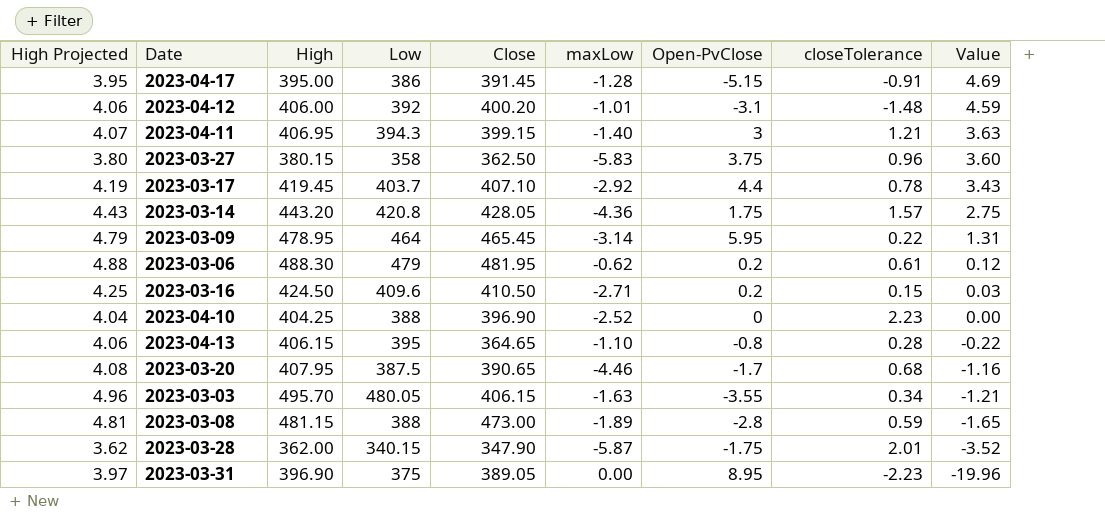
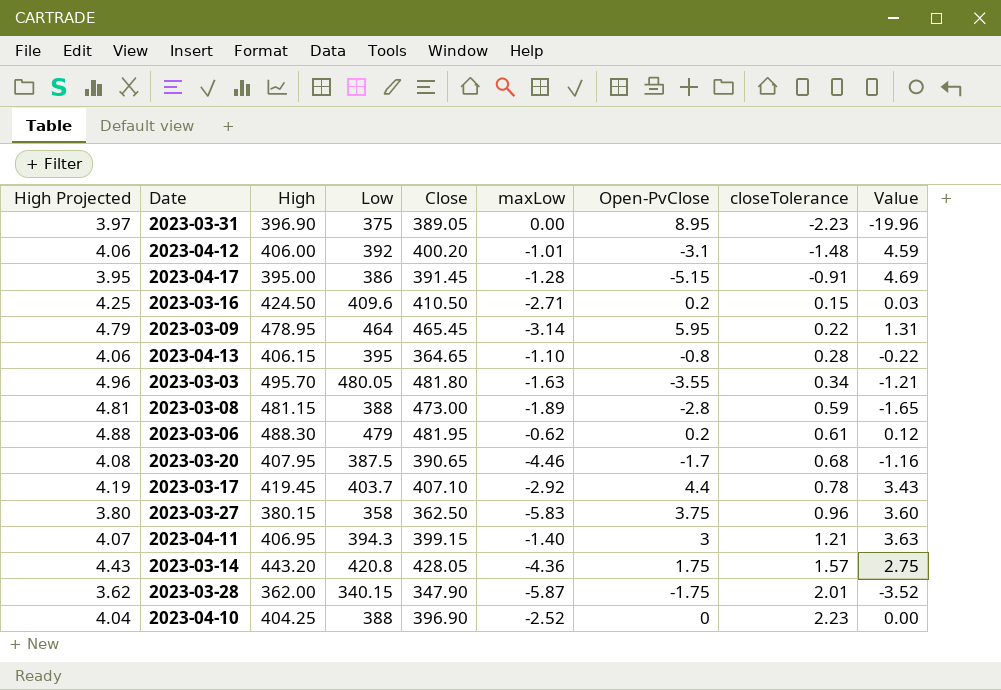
row order: Value descending -> closeTolerance ascending
2023-03-03 | Close: 406.15 -> 481.80

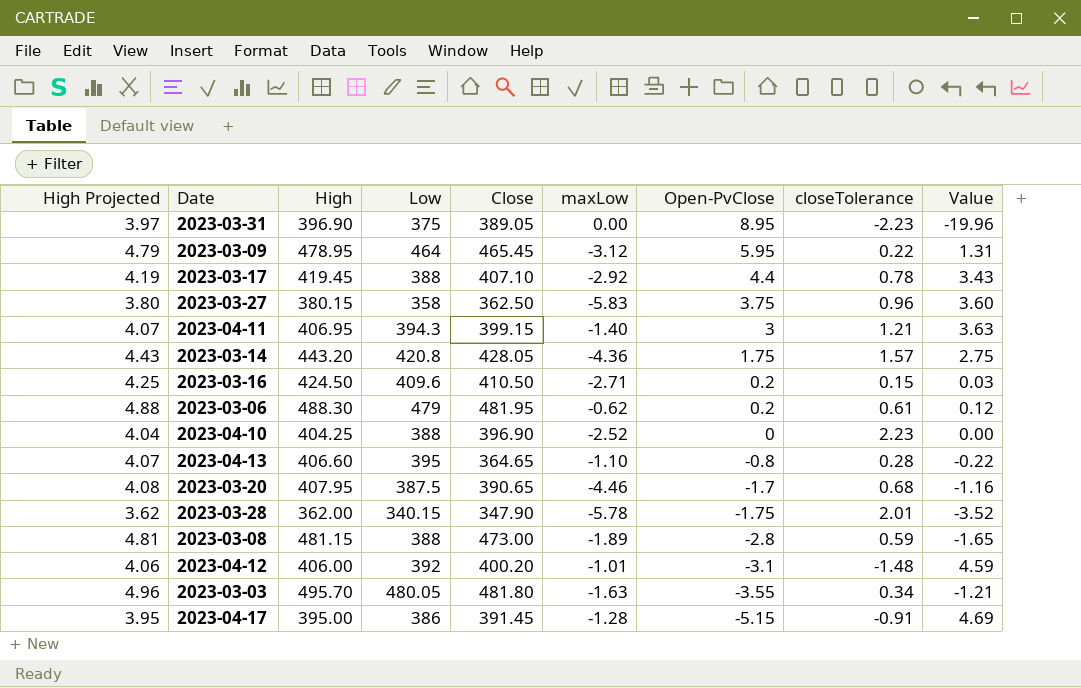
row order: closeTolerance ascending -> Open-PvClose descending
2023-03-09 | maxLow: -3.14 -> -3.12
2023-03-17 | Low: 403.7 -> 388
2023-04-13 | High Projected: 4.06 -> 4.07
2023-04-13 | High: 406.15 -> 406.60
2023-03-28 | maxLow: -5.87 -> -5.78

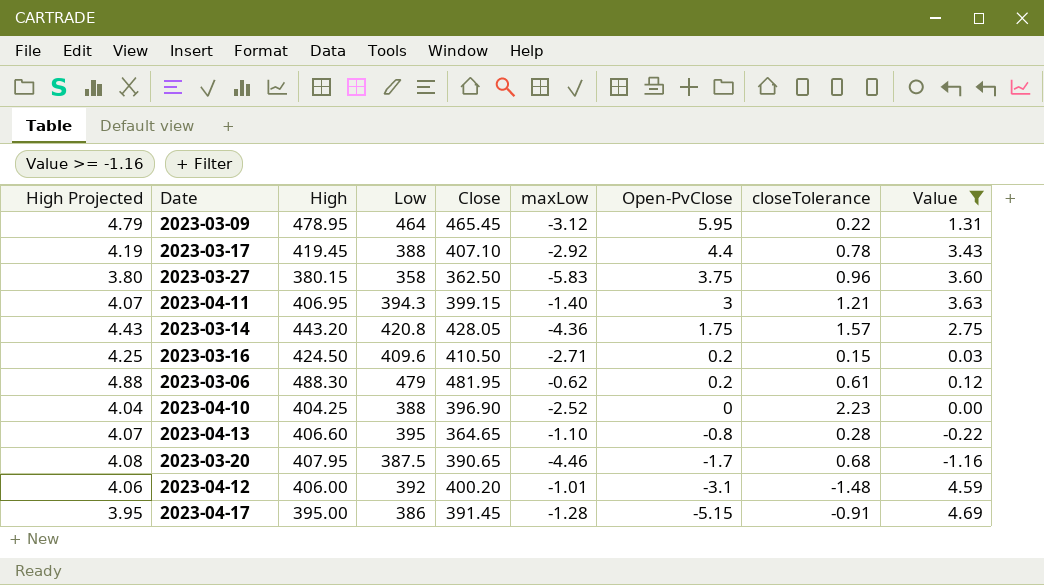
filter: none -> Value >= -1.16

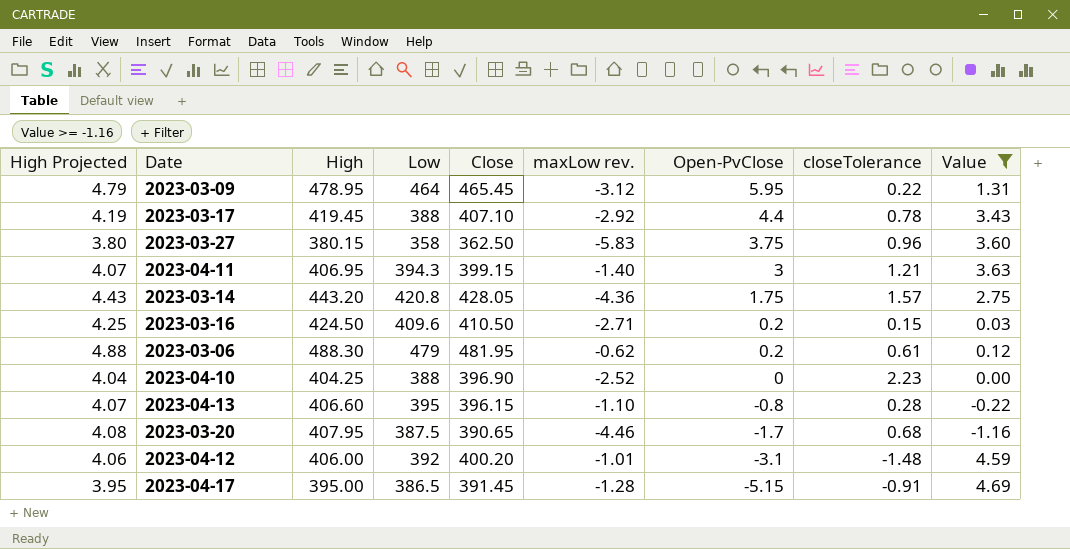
column name: maxLow -> maxLow rev.
2023-04-13 | Close: 364.65 -> 396.15
2023-04-17 | Low: 386 -> 386.5

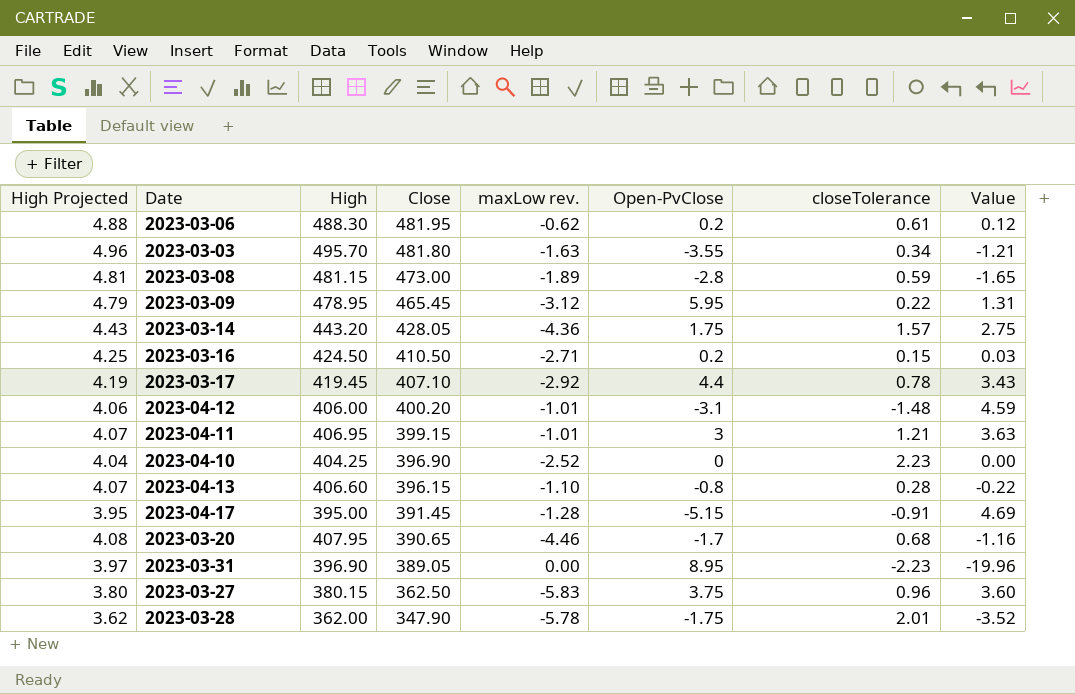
filter: Value >= -1.16 -> none
row order: Open-PvClose descending -> Close descending
column Low | position: 4 -> none
2023-04-11 | maxLow rev.: -1.40 -> -1.01

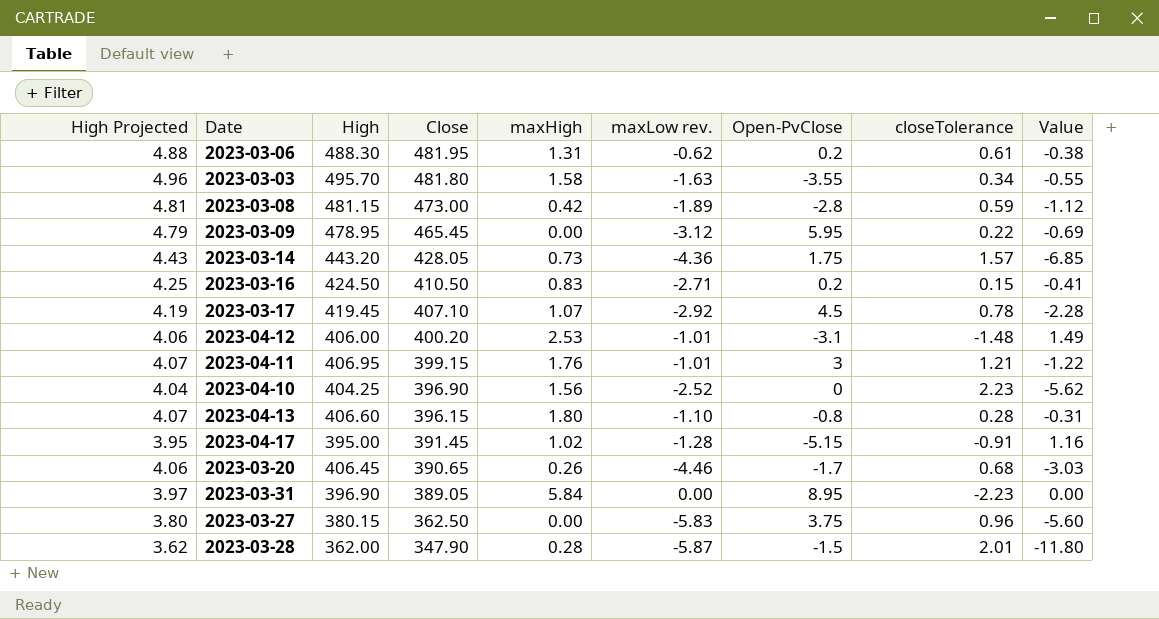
column maxHigh | position: none -> 5
column Value | formula: [Open-PvClose] * [closeTolerance] -> [maxLow rev.] * [closeTolerance]
2023-03-17 | Open-PvClose: 4.4 -> 4.5
2023-03-20 | High Projected: 4.08 -> 4.06
2023-03-20 | High: 407.95 -> 406.45
2023-03-28 | maxLow rev.: -5.78 -> -5.87
2023-03-28 | Open-PvClose: -1.75 -> -1.5

